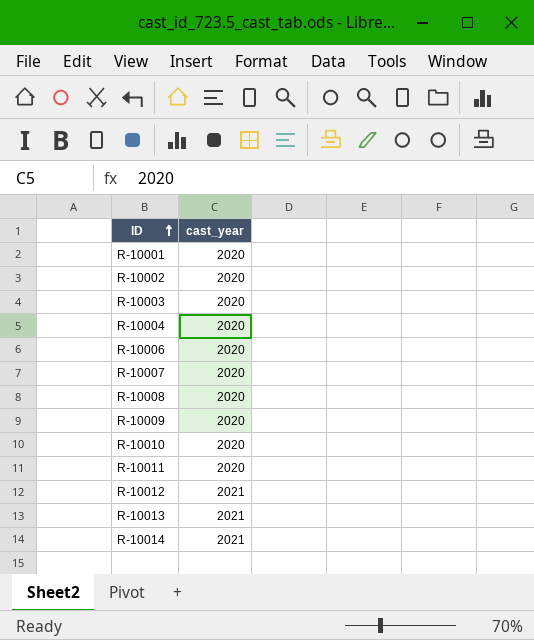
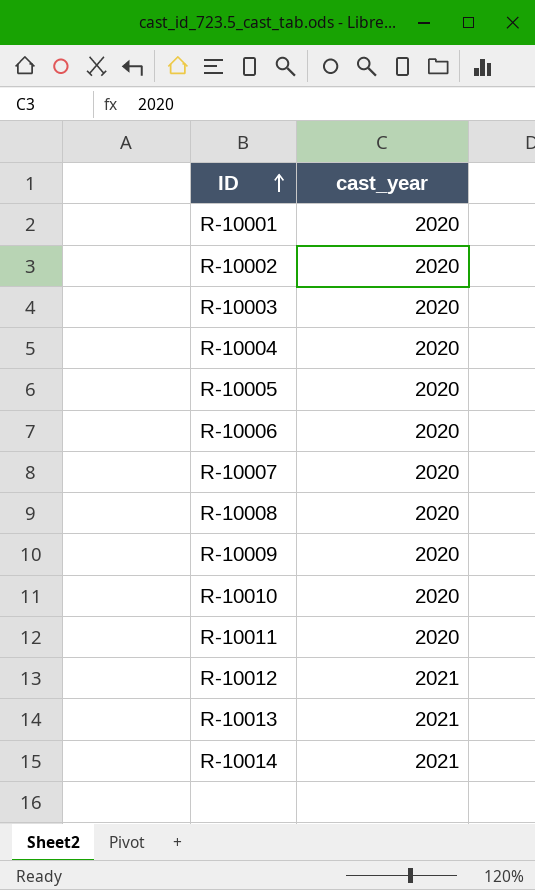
row R-10005: none -> 2020

